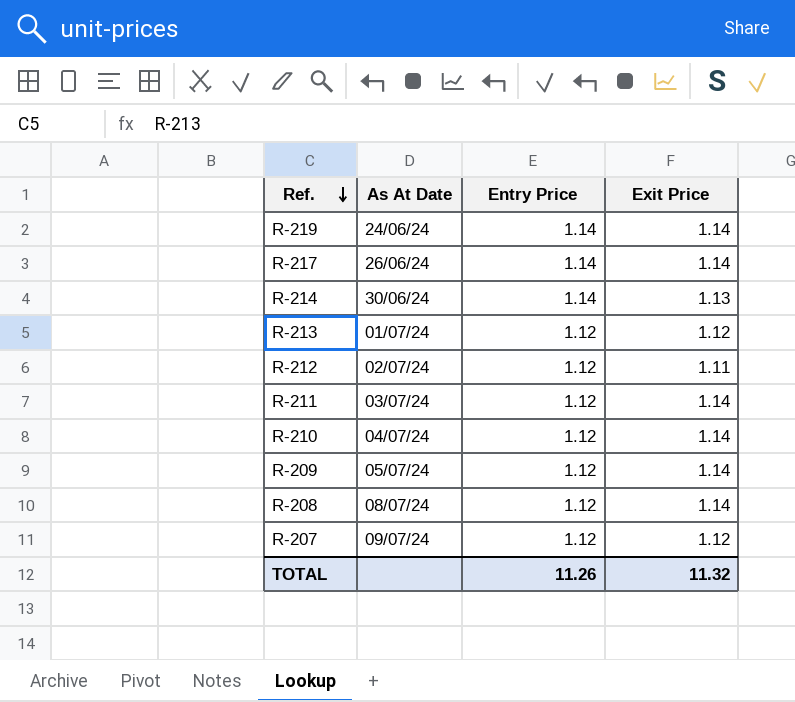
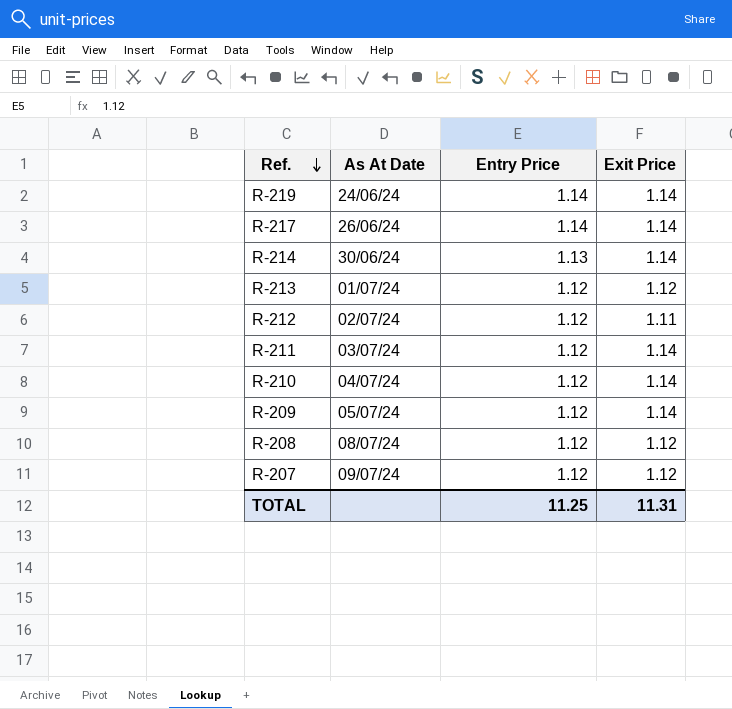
R-214 | Entry Price: 1.14 -> 1.13
R-214 | Exit Price: 1.13 -> 1.14
R-208 | Exit Price: 1.14 -> 1.12
TOTAL | Entry Price: 11.26 -> 11.25
TOTAL | Exit Price: 11.32 -> 11.31

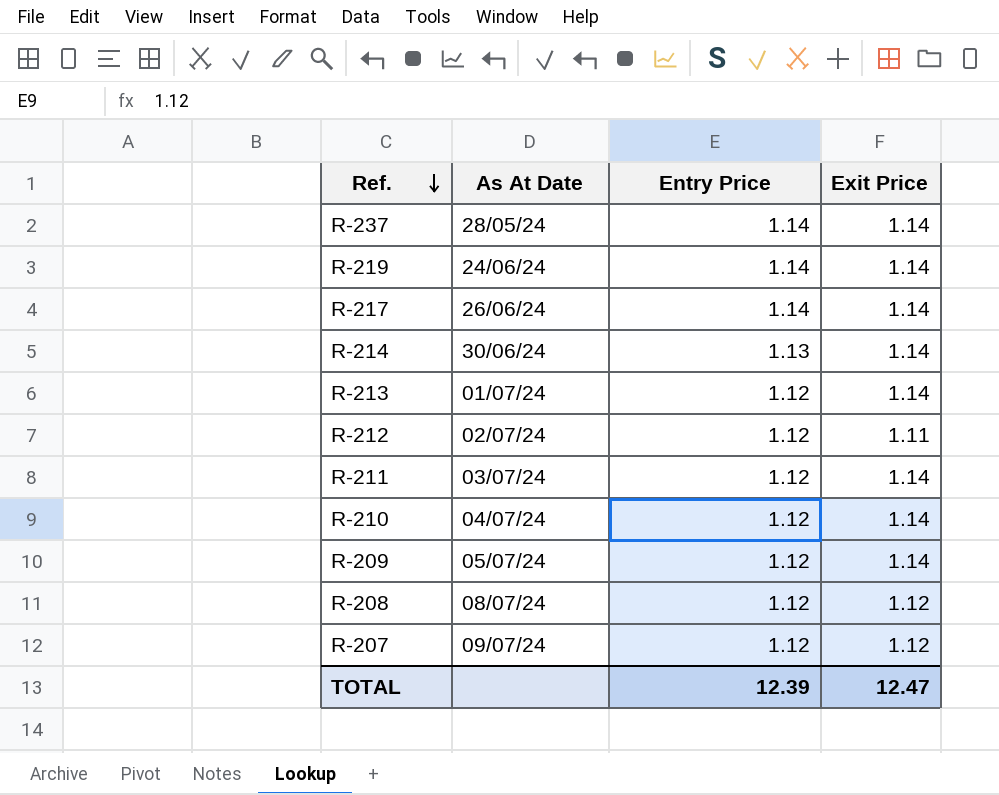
row R-237: none -> 28/05/24 | 1.14 | 1.14
R-213 | Exit Price: 1.12 -> 1.14
TOTAL | Entry Price: 11.25 -> 12.39
TOTAL | Exit Price: 11.31 -> 12.47

